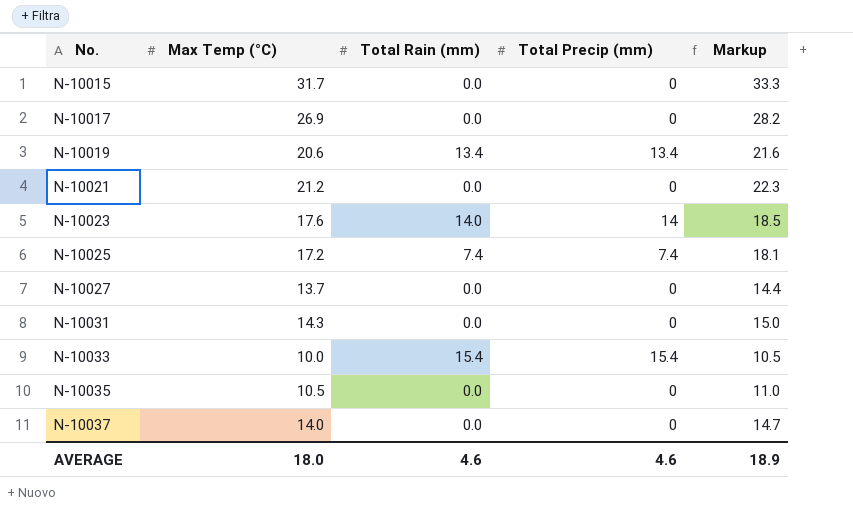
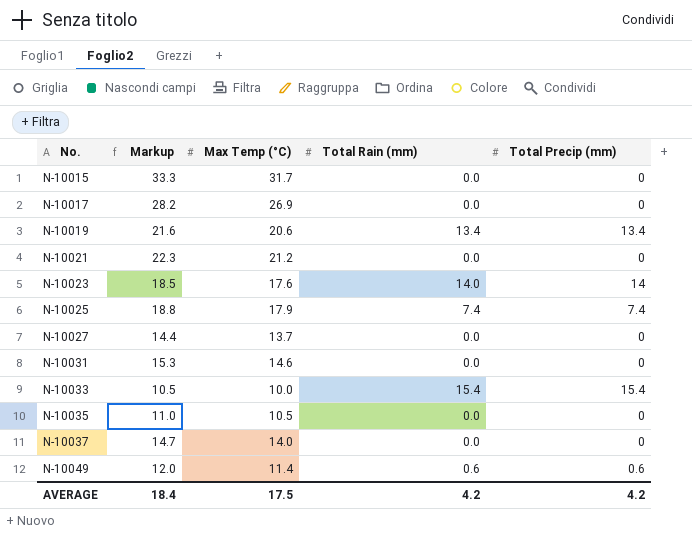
column Markup | position: 5 -> 2
N-10025 | Markup: 18.1 -> 18.8
N-10025 | Max Temp (°C): 17.2 -> 17.9
N-10031 | Markup: 15.0 -> 15.3
N-10031 | Max Temp (°C): 14.3 -> 14.6
row N-10049: none -> 12.0 | 11.4 | 0.6 | 0.6
AVERAGE | Markup: 18.9 -> 18.4
AVERAGE | Max Temp (°C): 18.0 -> 17.5
AVERAGE | Total Rain (mm): 4.6 -> 4.2
AVERAGE | Total Precip (mm): 4.6 -> 4.2

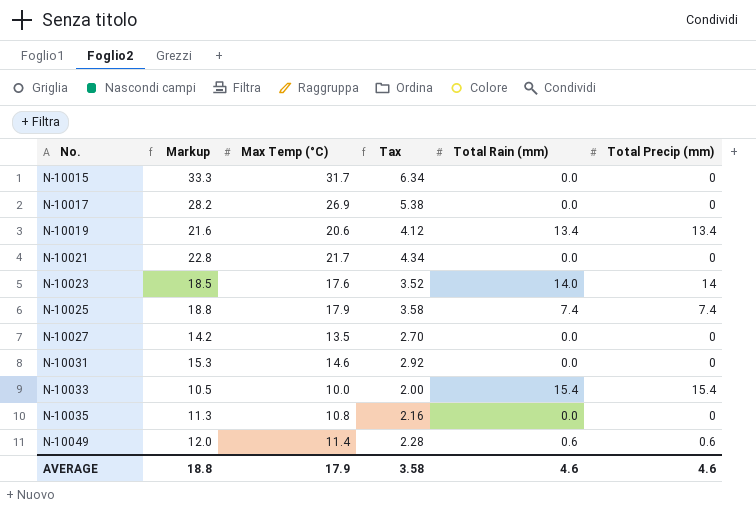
column Tax | formula: none -> [Max Temp (°C)] * 0.2
row N-10037: 14.7 | 14.0 | 0.0 | 0 -> none
N-10021 | Markup: 22.3 -> 22.8
N-10021 | Max Temp (°C): 21.2 -> 21.7
N-10027 | Markup: 14.4 -> 14.2
N-10027 | Max Temp (°C): 13.7 -> 13.5
N-10035 | Markup: 11.0 -> 11.3
N-10035 | Max Temp (°C): 10.5 -> 10.8
AVERAGE | Markup: 18.4 -> 18.8
AVERAGE | Max Temp (°C): 17.5 -> 17.9
AVERAGE | Total Rain (mm): 4.2 -> 4.6
AVERAGE | Total Precip (mm): 4.2 -> 4.6

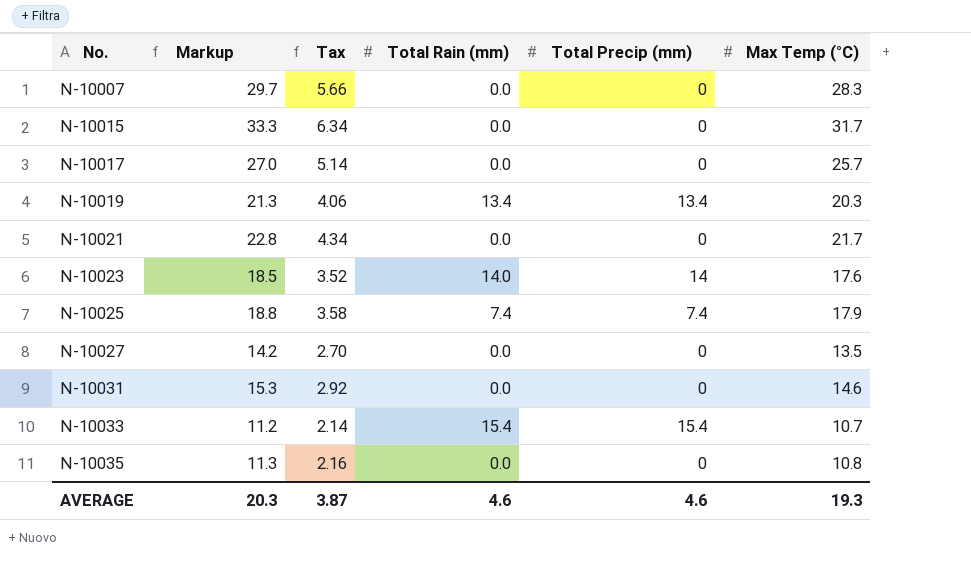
column Max Temp (°C) | position: 3 -> 6
row N-10049: 12.0 | 11.4 | 2.28 | 0.6 | 0.6 -> none
row N-10007: none -> 29.7 | 5.66 | 0.0 | 0 | 28.3
N-10017 | Markup: 28.2 -> 27.0
N-10017 | Tax: 5.38 -> 5.14
N-10017 | Max Temp (°C): 26.9 -> 25.7
N-10019 | Markup: 21.6 -> 21.3
N-10019 | Tax: 4.12 -> 4.06
N-10019 | Max Temp (°C): 20.6 -> 20.3
N-10033 | Markup: 10.5 -> 11.2
N-10033 | Tax: 2.00 -> 2.14
N-10033 | Max Temp (°C): 10.0 -> 10.7
AVERAGE | Markup: 18.8 -> 20.3
AVERAGE | Tax: 3.58 -> 3.87
AVERAGE | Max Temp (°C): 17.9 -> 19.3

